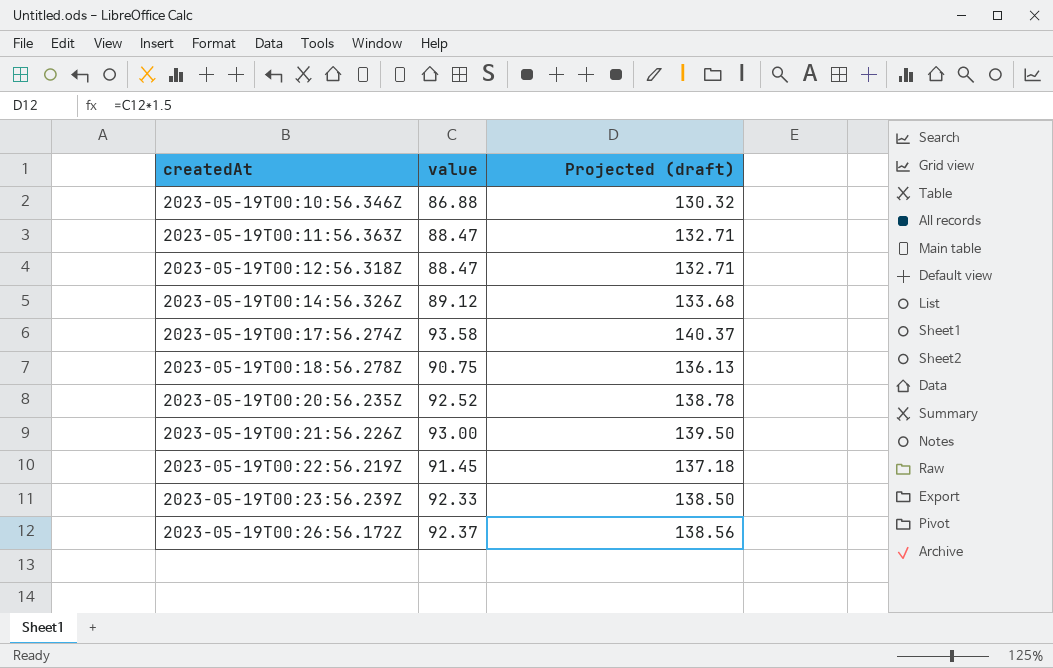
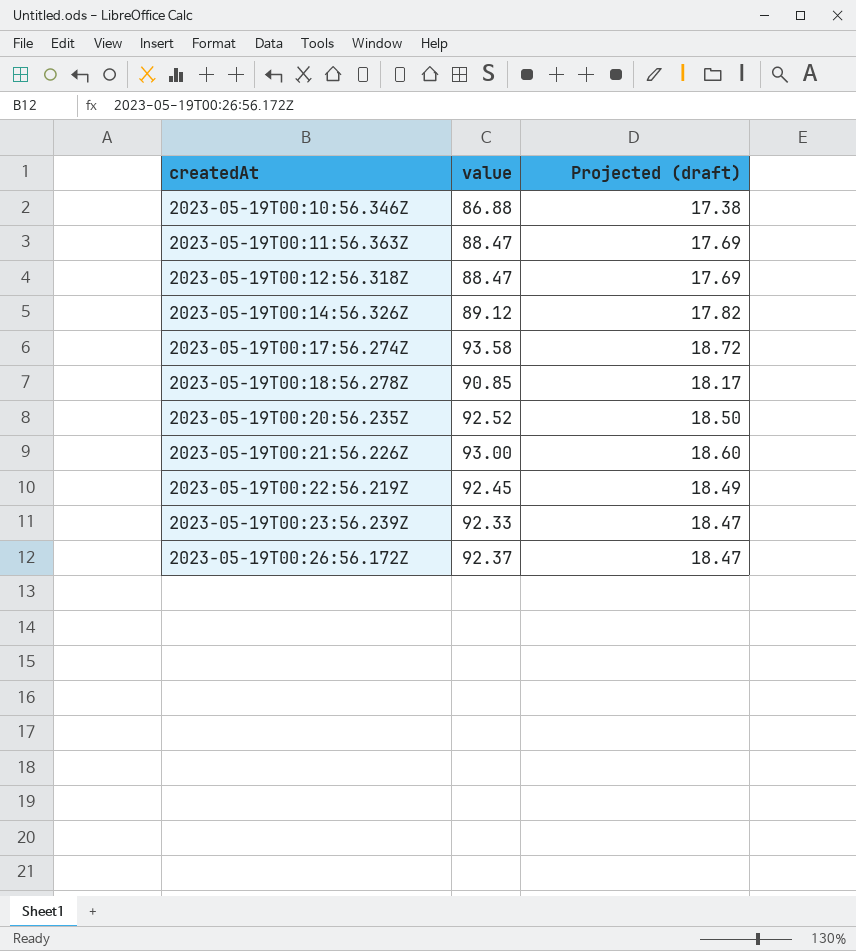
column Projected (draft) | formula: [value] * 1.5 -> [value] * 0.2
2023-05-19T00:18:56.278Z | value: 90.75 -> 90.85
2023-05-19T00:22:56.219Z | value: 91.45 -> 92.45

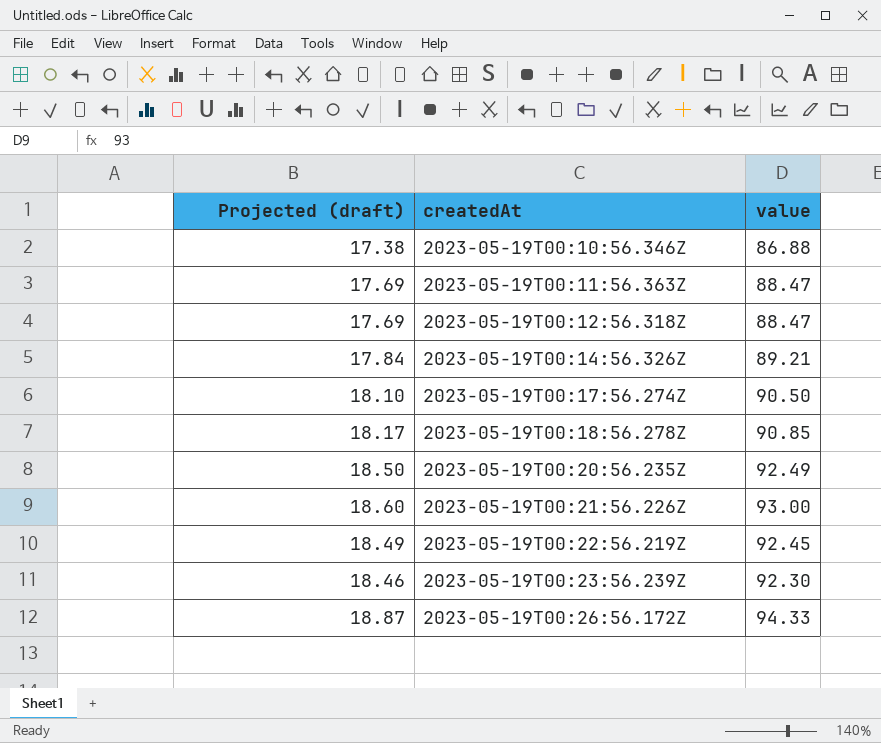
column Projected (draft) | position: 3 -> 1
2023-05-19T00:14:56.326Z | Projected (draft): 17.82 -> 17.84
2023-05-19T00:14:56.326Z | value: 89.12 -> 89.21
2023-05-19T00:17:56.274Z | Projected (draft): 18.72 -> 18.10
2023-05-19T00:17:56.274Z | value: 93.58 -> 90.50
2023-05-19T00:20:56.235Z | value: 92.52 -> 92.49
2023-05-19T00:23:56.239Z | Projected (draft): 18.47 -> 18.46
2023-05-19T00:23:56.239Z | value: 92.33 -> 92.30
2023-05-19T00:26:56.172Z | Projected (draft): 18.47 -> 18.87
2023-05-19T00:26:56.172Z | value: 92.37 -> 94.33

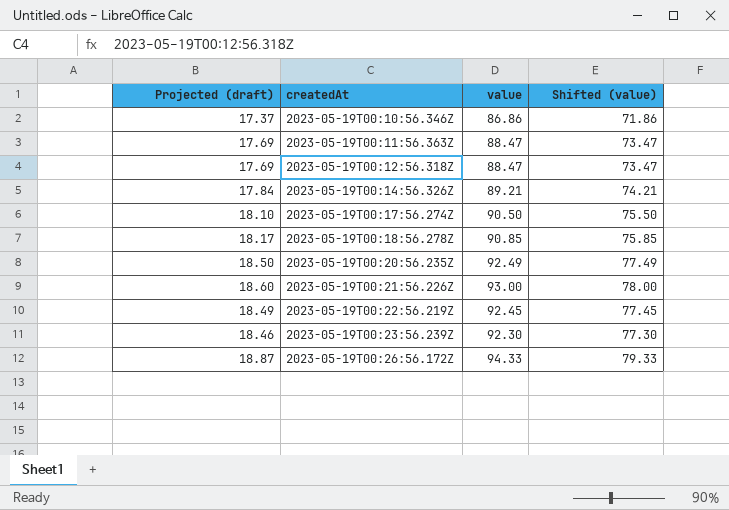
column Shifted (value) | formula: none -> [value] - 15
2023-05-19T00:10:56.346Z | Projected (draft): 17.38 -> 17.37
2023-05-19T00:10:56.346Z | value: 86.88 -> 86.86

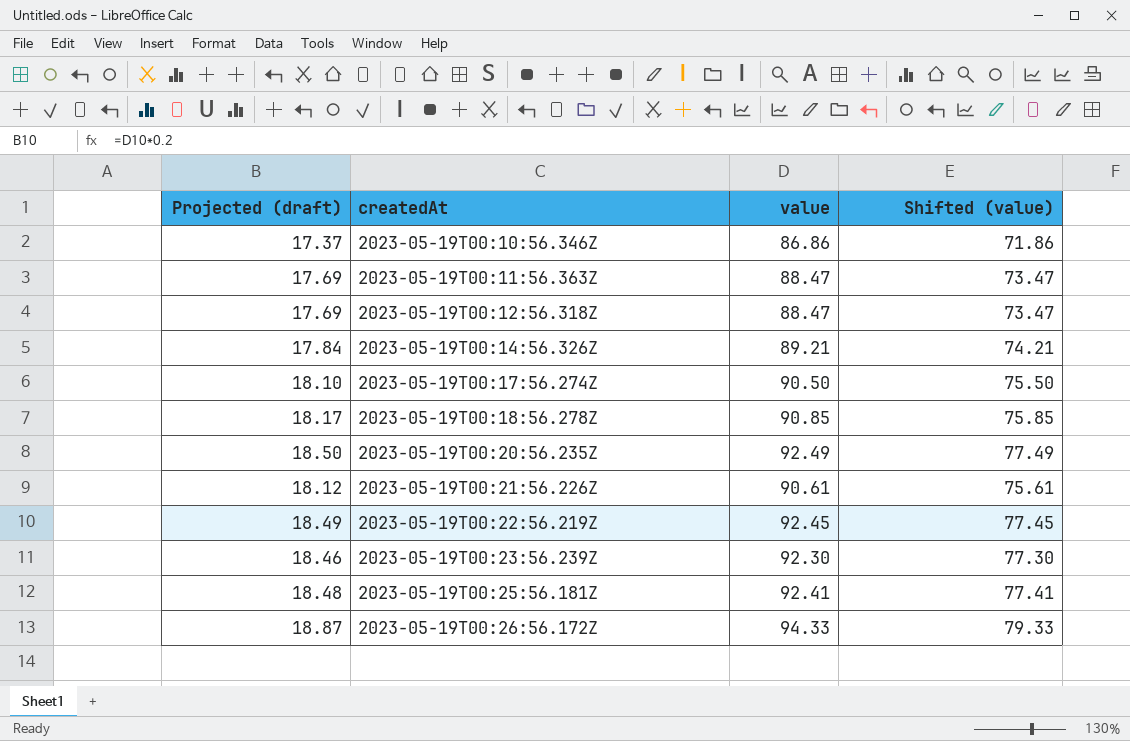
2023-05-19T00:21:56.226Z | Projected (draft): 18.60 -> 18.12
2023-05-19T00:21:56.226Z | value: 93.00 -> 90.61
2023-05-19T00:21:56.226Z | Shifted (value): 78.00 -> 75.61
row 2023-05-19T00:25:56.181Z: none -> 18.48 | 92.41 | 77.41

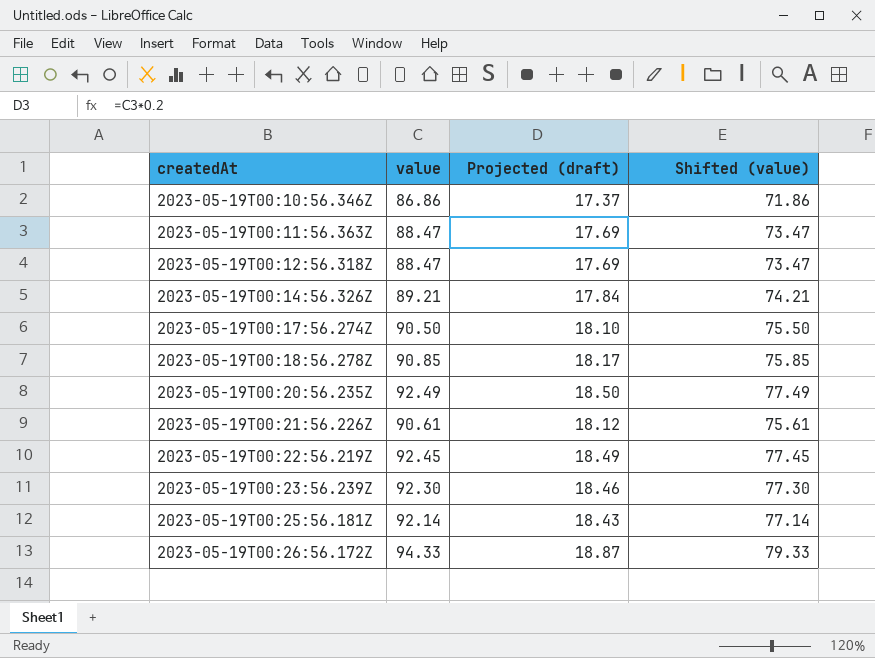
column Projected (draft) | position: 1 -> 3
2023-05-19T00:25:56.181Z | value: 92.41 -> 92.14
2023-05-19T00:25:56.181Z | Projected (draft): 18.48 -> 18.43
2023-05-19T00:25:56.181Z | Shifted (value): 77.41 -> 77.14

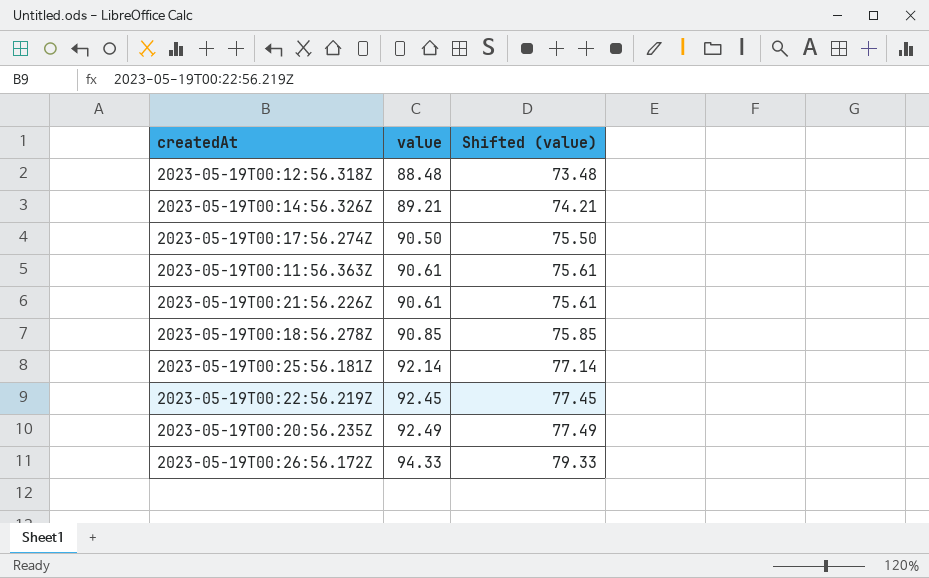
row order: createdAt ascending -> value ascending
column Projected (draft) | formula: [value] * 0.2 -> none
row 2023-05-19T00:10:56.346Z: 86.86 | 17.37 | 71.86 -> none
row 2023-05-19T00:23:56.239Z: 92.30 | 18.46 | 77.30 -> none
2023-05-19T00:12:56.318Z | value: 88.47 -> 88.48
2023-05-19T00:12:56.318Z | Shifted (value): 73.47 -> 73.48
2023-05-19T00:11:56.363Z | value: 88.47 -> 90.61
2023-05-19T00:11:56.363Z | Shifted (value): 73.47 -> 75.61

